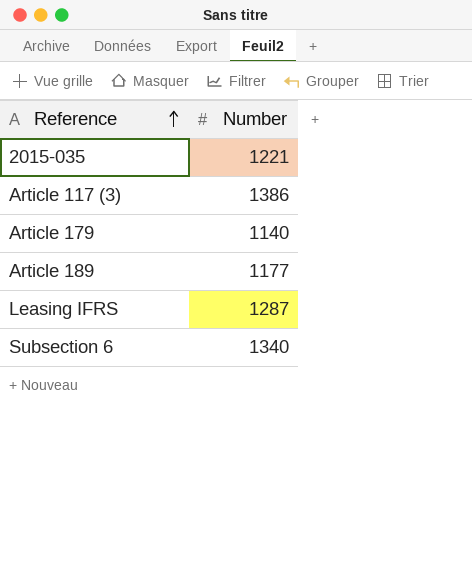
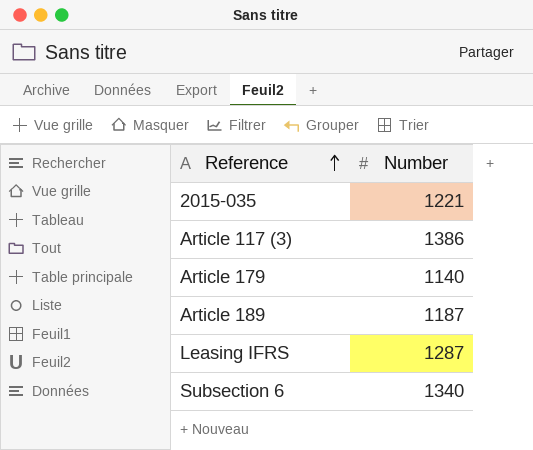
Article 189 | Number: 1177 -> 1187

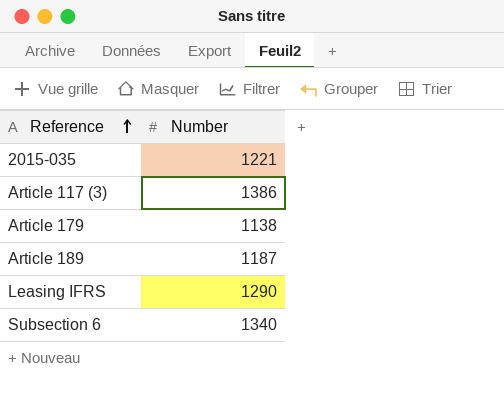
Article 179 | Number: 1140 -> 1138
Leasing IFRS | Number: 1287 -> 1290

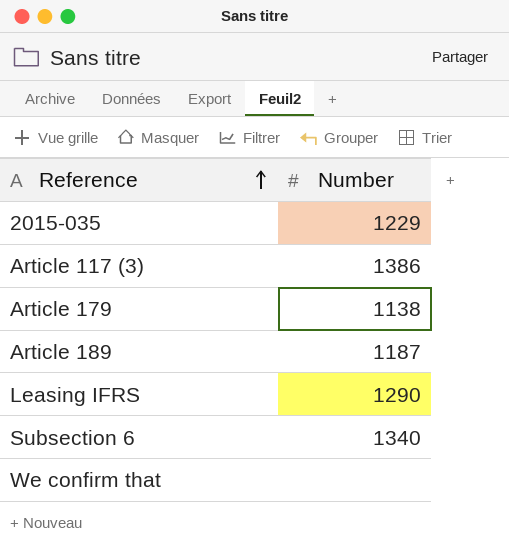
2015-035 | Number: 1221 -> 1229
row We confirm that: none -> none

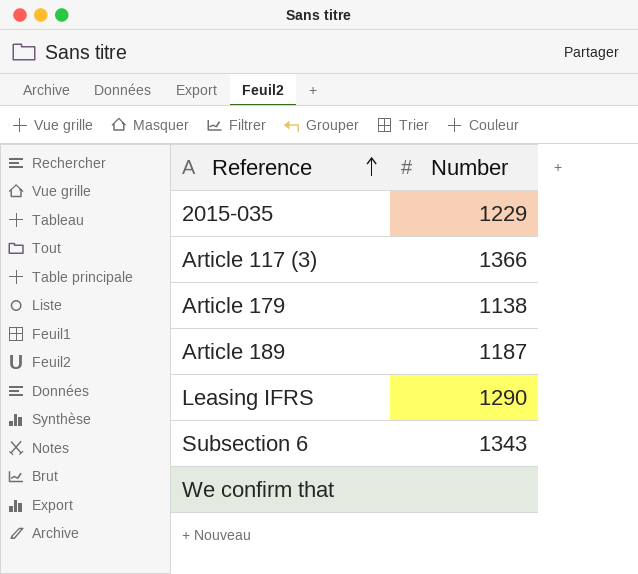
Article 117 (3) | Number: 1386 -> 1366
Subsection 6 | Number: 1340 -> 1343

